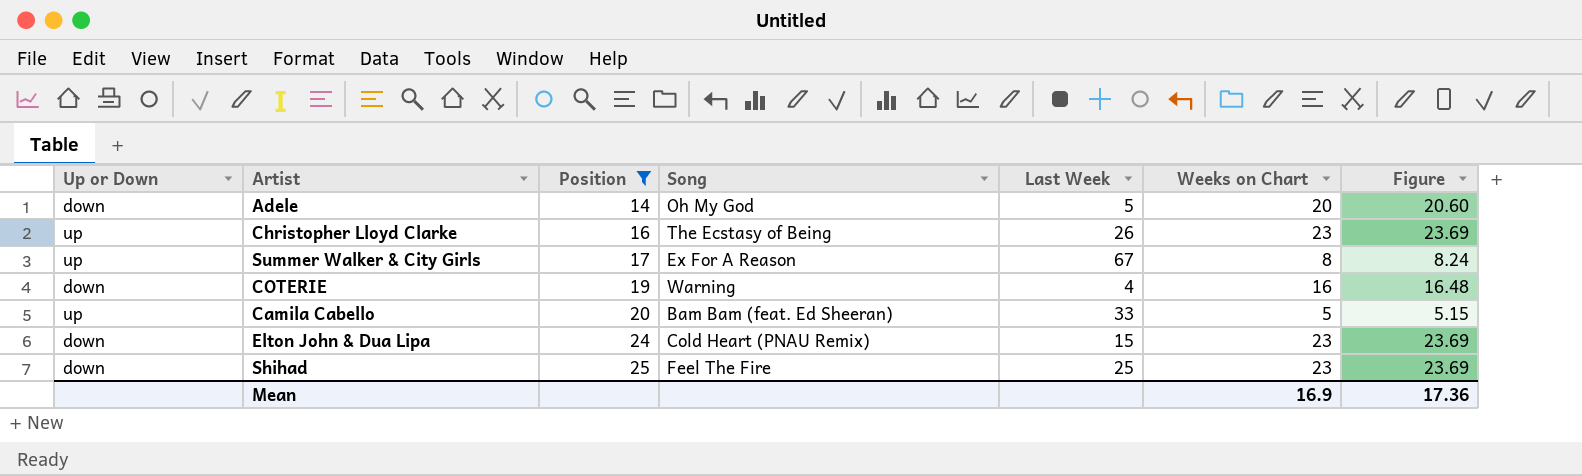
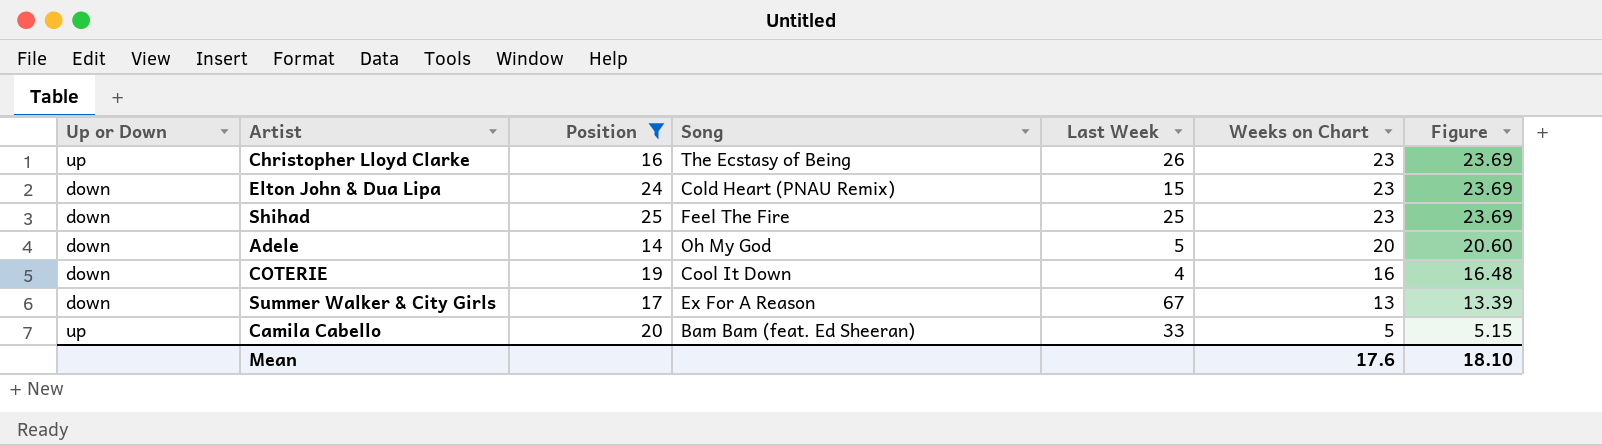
row order: Position ascending -> Weeks on Chart descending
COTERIE | Song: Warning -> Cool It Down
Summer Walker & City Girls | Up or Down: up -> down
Summer Walker & City Girls | Weeks on Chart: 8 -> 13
Summer Walker & City Girls | Figure: 8.24 -> 13.39
Mean | Weeks on Chart: 16.9 -> 17.6
Mean | Figure: 17.36 -> 18.10

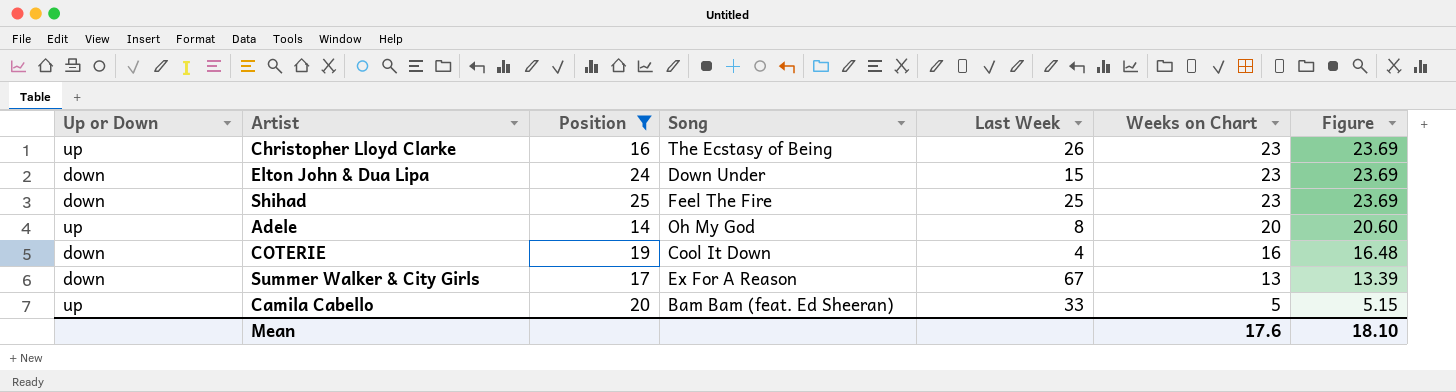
Elton John & Dua Lipa | Song: Cold Heart (PNAU Remix) -> Down Under
Adele | Up or Down: down -> up
Adele | Last Week: 5 -> 8

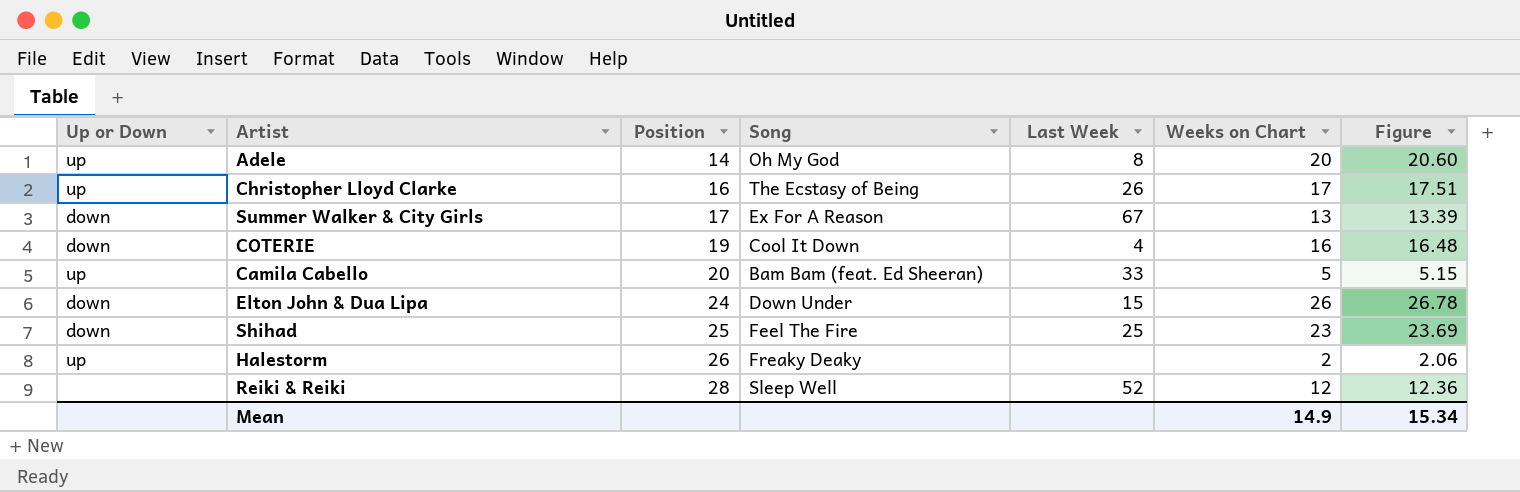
filter: Position <= 25 -> none
row order: Weeks on Chart descending -> Position ascending
Christopher Lloyd Clarke | Weeks on Chart: 23 -> 17
Christopher Lloyd Clarke | Figure: 23.69 -> 17.51
Elton John & Dua Lipa | Weeks on Chart: 23 -> 26
Elton John & Dua Lipa | Figure: 23.69 -> 26.78
Mean | Weeks on Chart: 17.6 -> 14.9
Mean | Figure: 18.10 -> 15.34

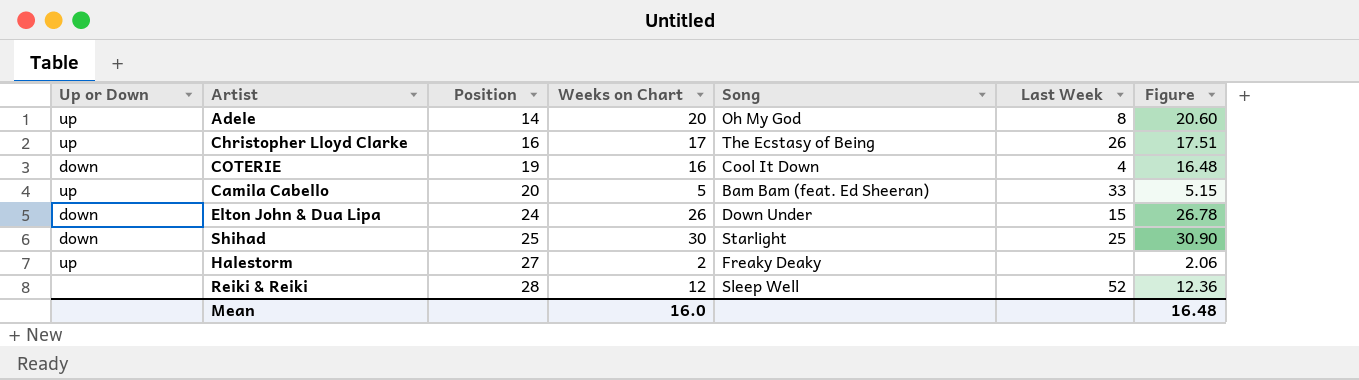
column Weeks on Chart | position: 6 -> 4
row Summer Walker & City Girls: down | 17 | Ex For A Reason | 67 | 13 | 13.39 -> none
Shihad | Weeks on Chart: 23 -> 30
Shihad | Song: Feel The Fire -> Starlight
Shihad | Figure: 23.69 -> 30.90
Halestorm | Position: 26 -> 27
Mean | Weeks on Chart: 14.9 -> 16.0
Mean | Figure: 15.34 -> 16.48

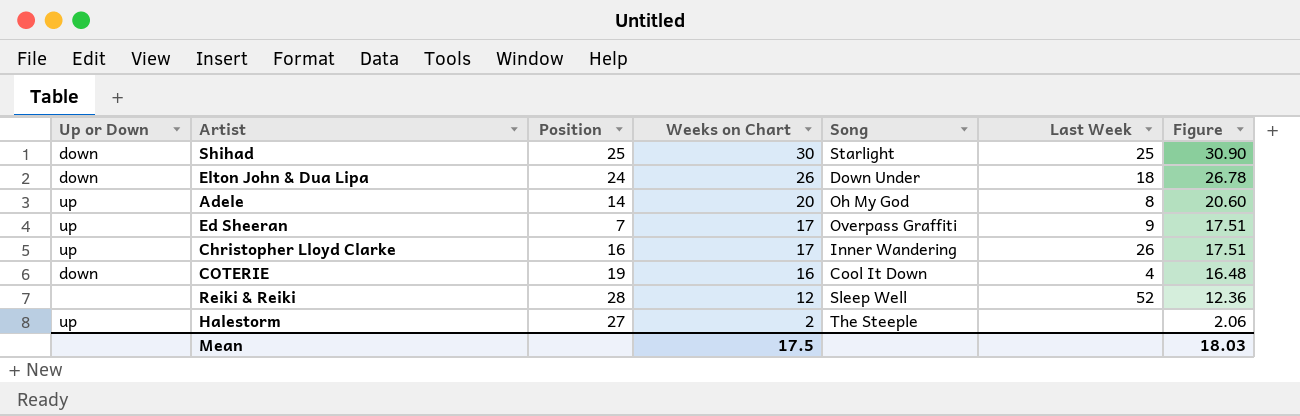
row order: Position ascending -> Weeks on Chart descending
row Camila Cabello: up | 20 | 5 | Bam Bam (feat. Ed Sheeran) | 33 | 5.15 -> none
Elton John & Dua Lipa | Last Week: 15 -> 18
row Ed Sheeran: none -> up | 7 | 17 | Overpass Graffiti | 9 | 17.51
Christopher Lloyd Clarke | Song: The Ecstasy of Being -> Inner Wandering
Halestorm | Song: Freaky Deaky -> The Steeple
Mean | Weeks on Chart: 16.0 -> 17.5
Mean | Figure: 16.48 -> 18.03

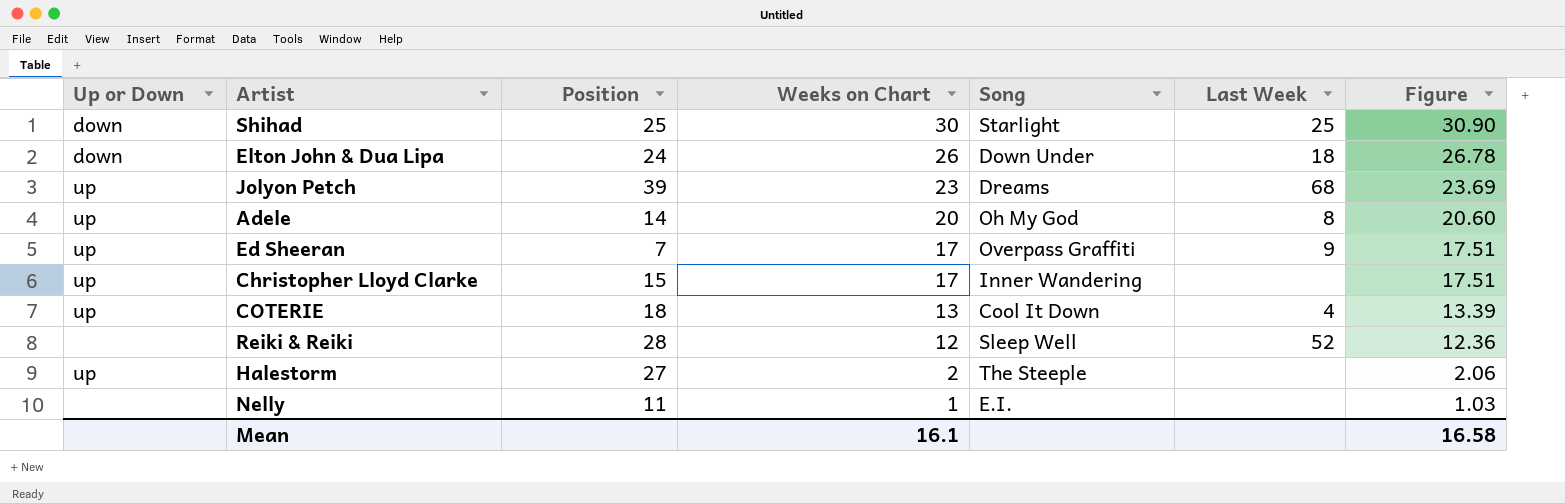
row Jolyon Petch: none -> up | 39 | 23 | Dreams | 68 | 23.69
Christopher Lloyd Clarke | Position: 16 -> 15
Christopher Lloyd Clarke | Last Week: 26 -> none
COTERIE | Up or Down: down -> up
COTERIE | Position: 19 -> 18
COTERIE | Weeks on Chart: 16 -> 13
COTERIE | Figure: 16.48 -> 13.39
row Nelly: none -> none | 11 | 1 | E.I. | none | 1.03
Mean | Weeks on Chart: 17.5 -> 16.1
Mean | Figure: 18.03 -> 16.58

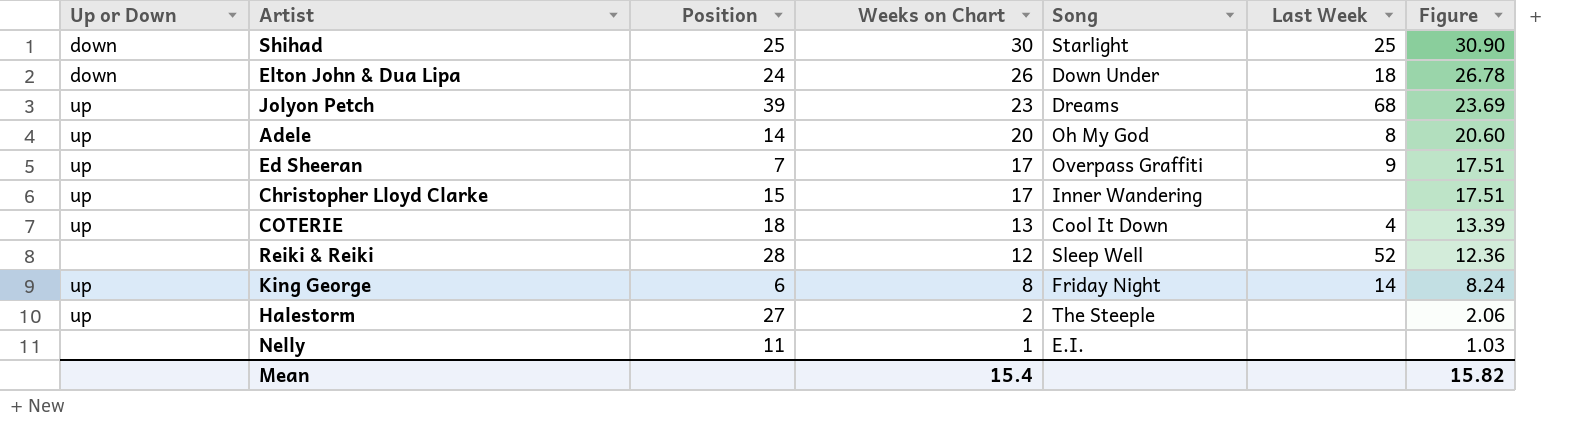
row King George: none -> up | 6 | 8 | Friday Night | 14 | 8.24
Mean | Weeks on Chart: 16.1 -> 15.4
Mean | Figure: 16.58 -> 15.82

